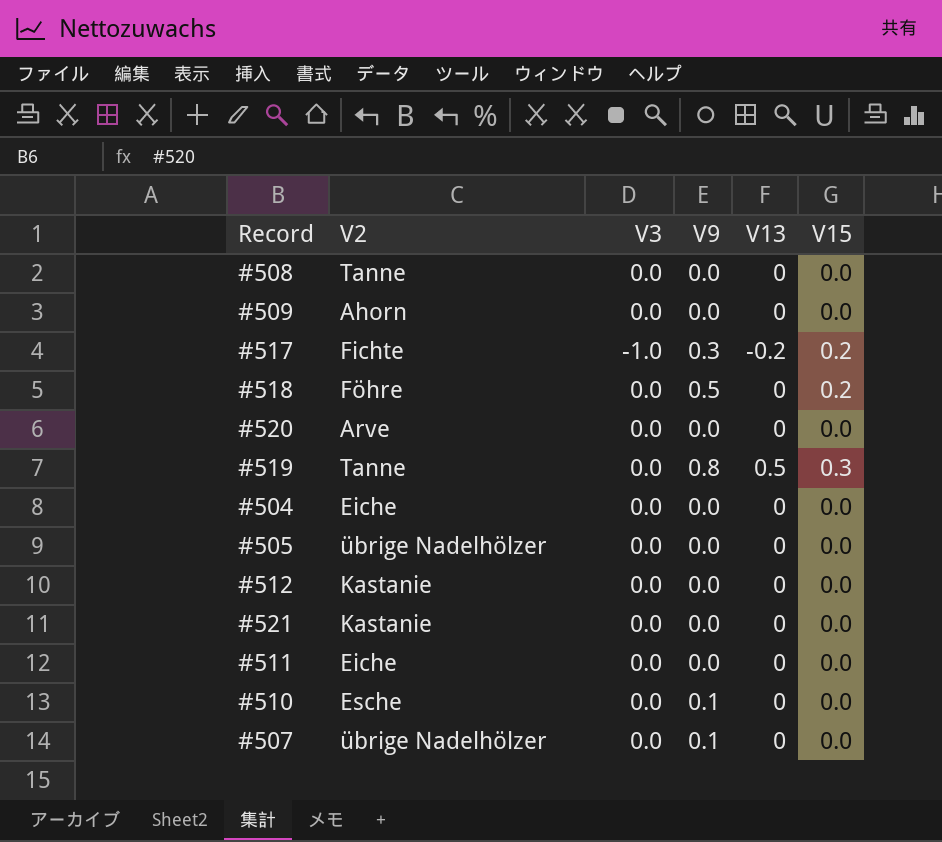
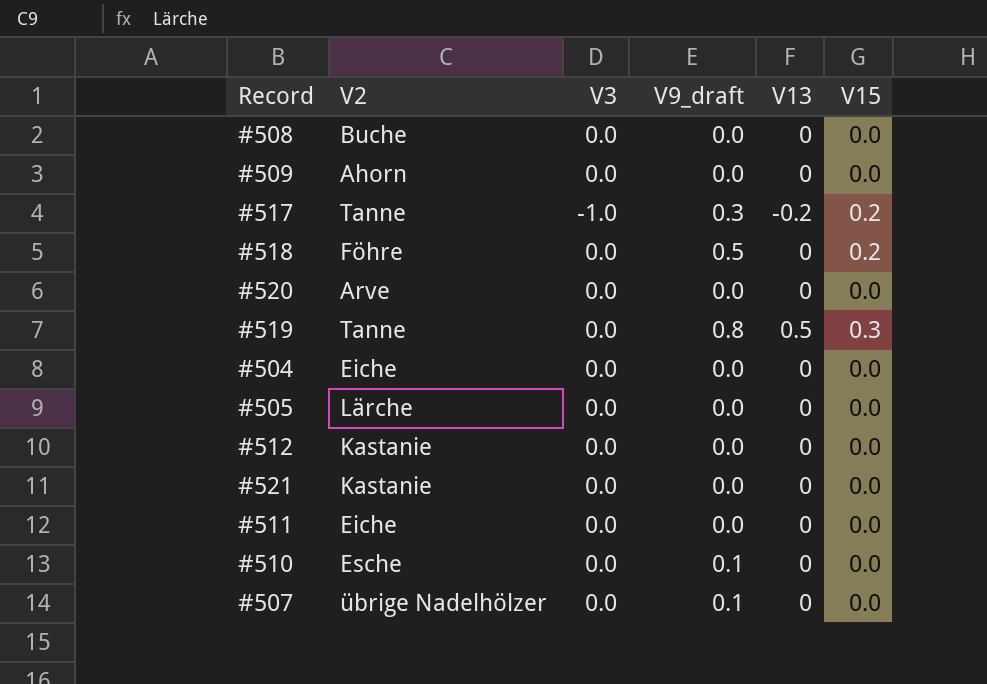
column name: V9 -> V9_draft
#508 | V2: Tanne -> Buche
#517 | V2: Fichte -> Tanne
#505 | V2: übrige Nadelhölzer -> Lärche

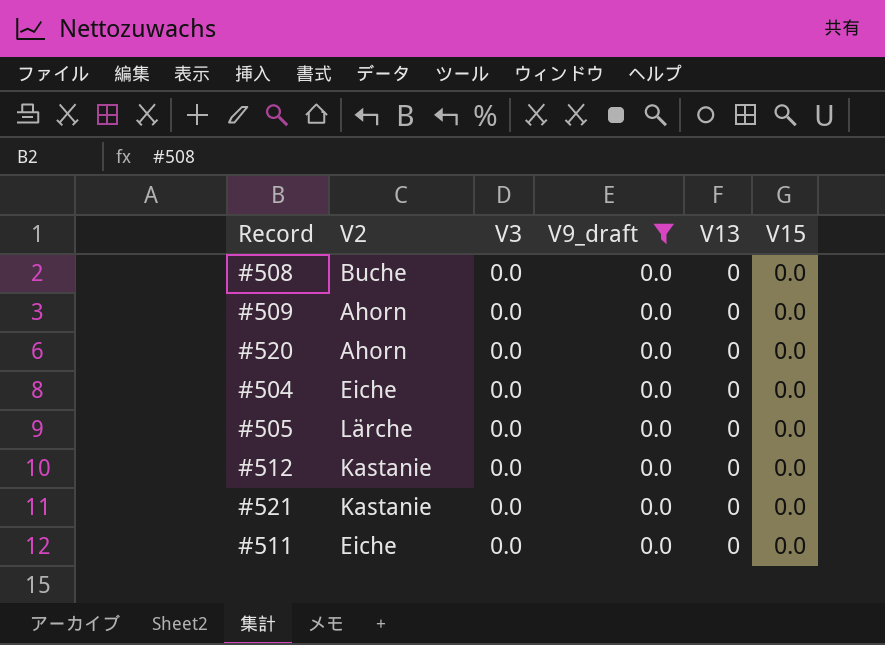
filter: none -> V9_draft = 0.0
#520 | V2: Arve -> Ahorn

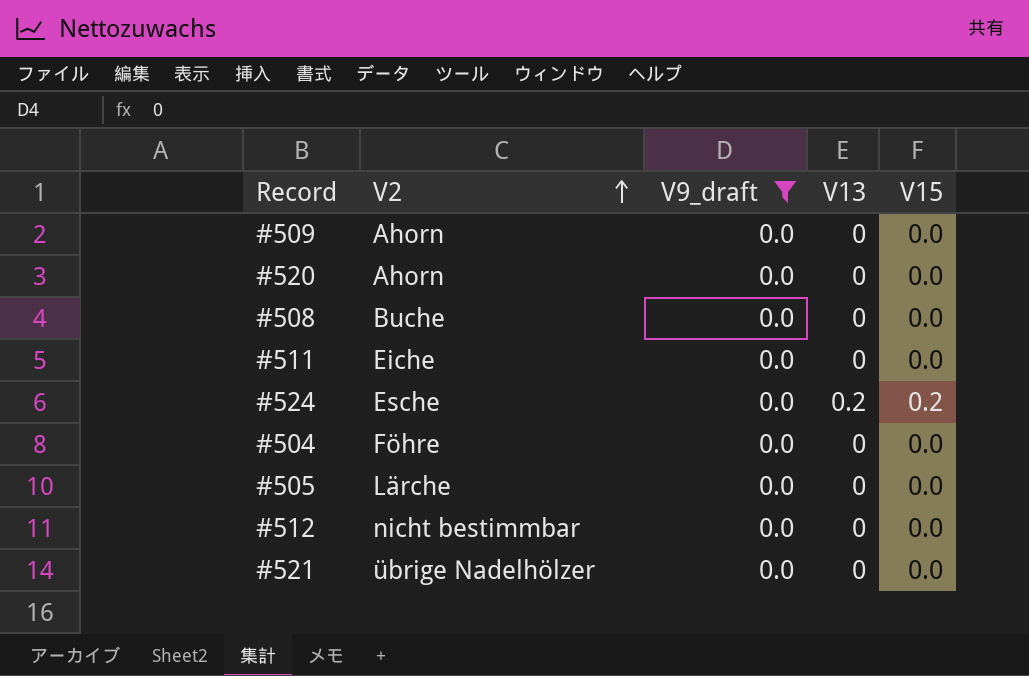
row order: none -> V2 ascending
column V3 | position: 3 -> none
row #524: none -> Esche | 0.0 | 0.2 | 0.2
#504 | V2: Eiche -> Föhre
#512 | V2: Kastanie -> nicht bestimmbar
#521 | V2: Kastanie -> übrige Nadelhölzer

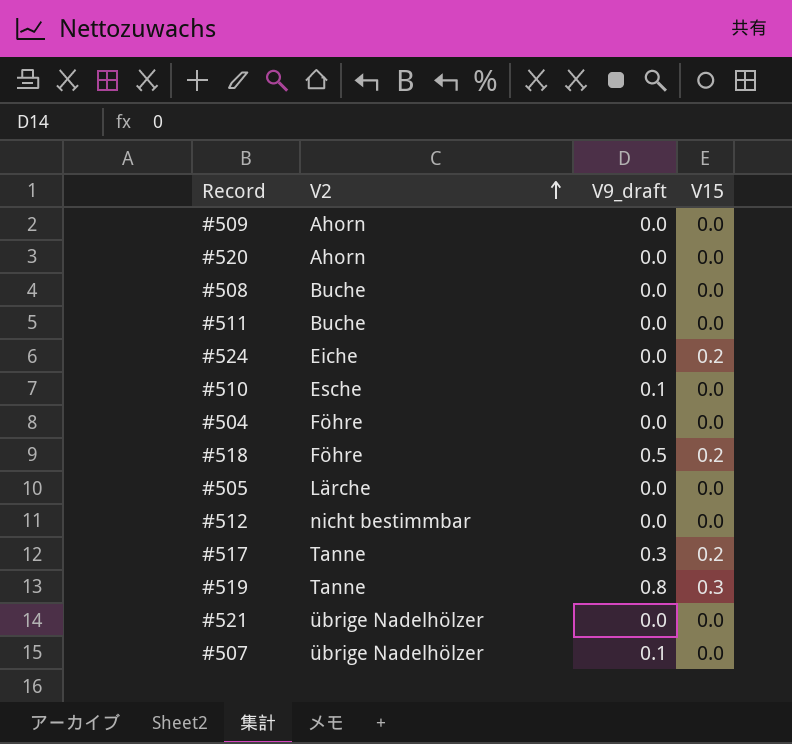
filter: V9_draft = 0.0 -> none
column V13 | position: 4 -> none
#511 | V2: Eiche -> Buche
#524 | V2: Esche -> Eiche

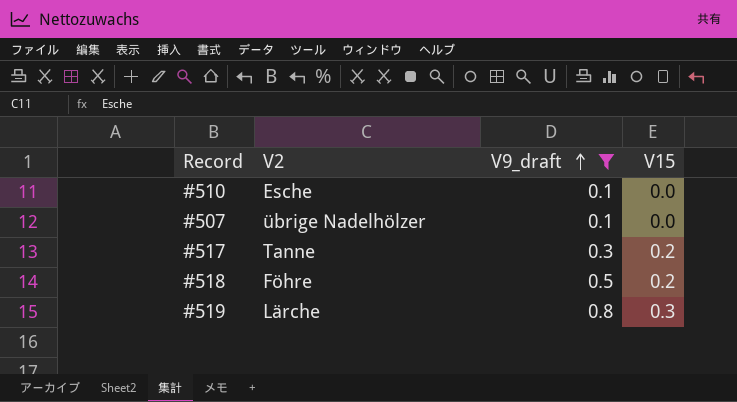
filter: none -> V9_draft != 0.0
row order: V2 ascending -> V9_draft ascending
#519 | V2: Tanne -> Lärche

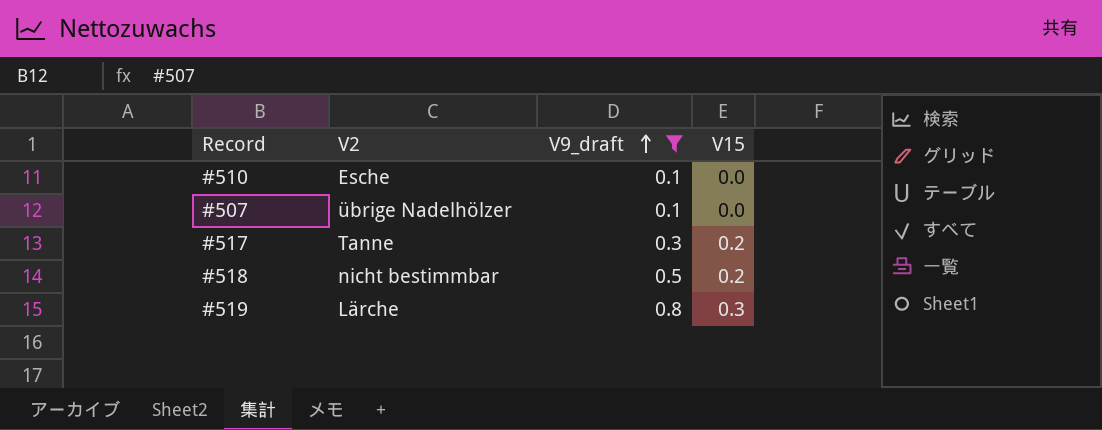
#518 | V2: Föhre -> nicht bestimmbar

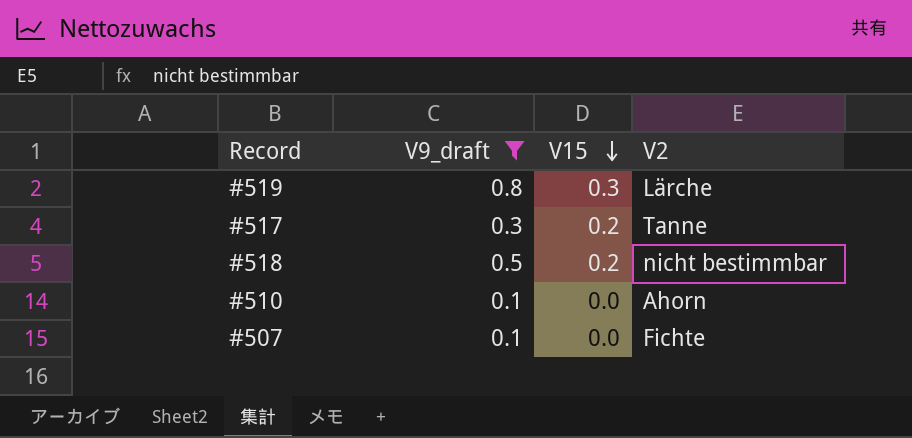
row order: V9_draft ascending -> V15 descending
column V2 | position: 2 -> 4
#510 | V2: Esche -> Ahorn
#507 | V2: übrige Nadelhölzer -> Fichte

